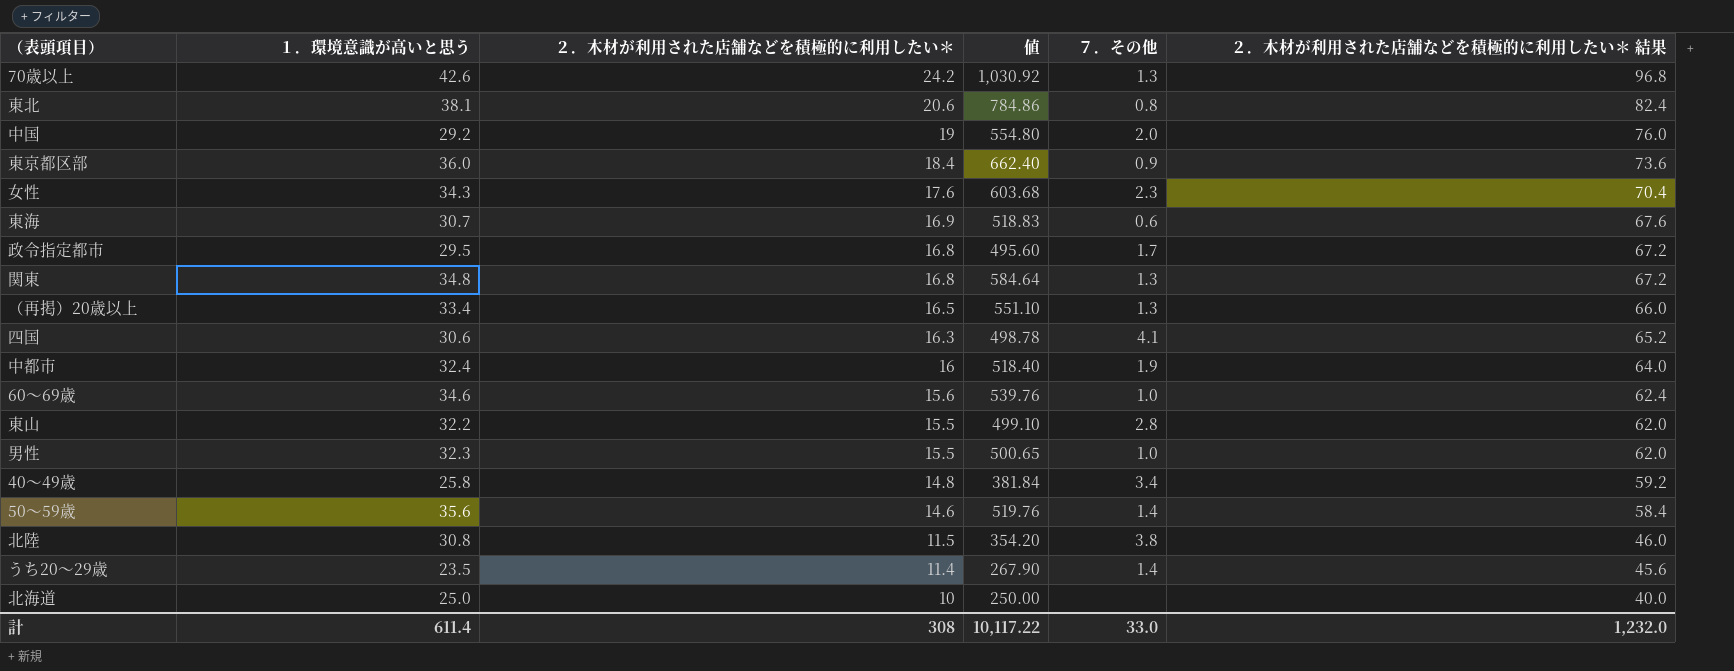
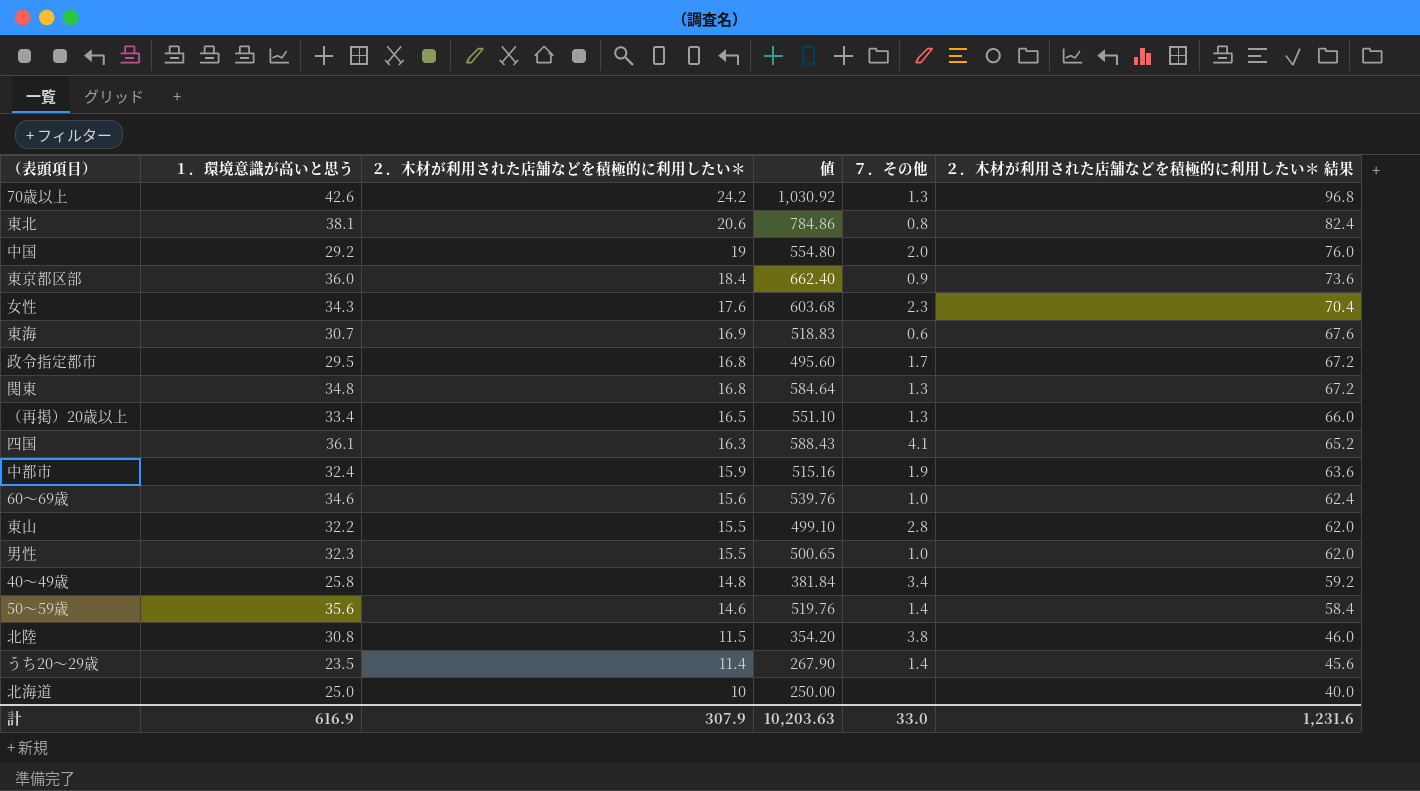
四国 | １．環境意識が高いと思う: 30.6 -> 36.1
四国 | 値: 498.78 -> 588.43
中都市 | ２．木材が利用された店舗などを積極的に利用したい＊: 16 -> 15.9
中都市 | 値: 518.40 -> 515.16
中都市 | ２．木材が利用された店舗などを積極的に利用したい＊ 結果: 64.0 -> 63.6
計 | １．環境意識が高いと思う: 611.4 -> 616.9
計 | ２．木材が利用された店舗などを積極的に利用したい＊: 308 -> 307.9
計 | 値: 10,117.22 -> 10,203.63
計 | ２．木材が利用された店舗などを積極的に利用したい＊ 結果: 1,232.0 -> 1,231.6

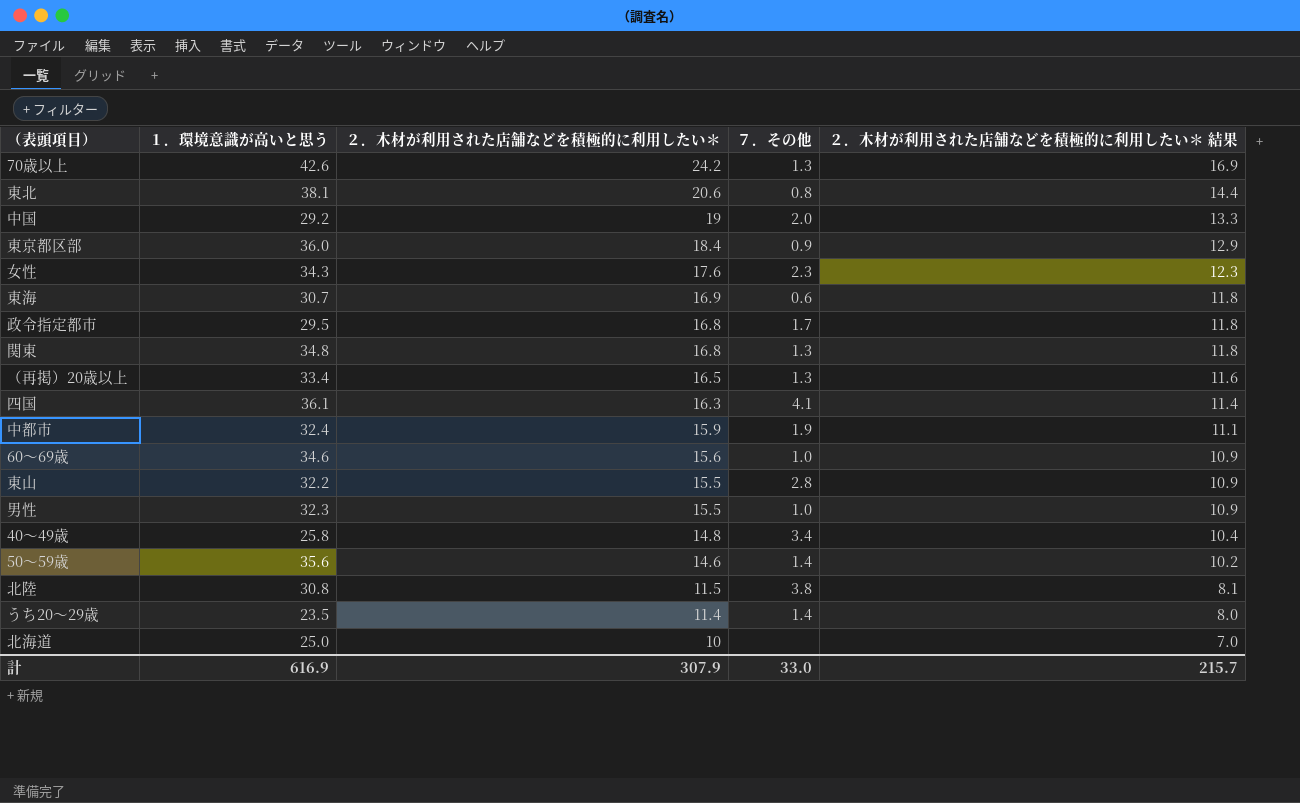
column 値 | formula: [１．環境意識が高いと思う] * [２．木材が利用された店舗などを積極的に利用したい＊] -> none
column ２．木材が利用された店舗などを積極的に利用したい＊ 結果 | formula: [２．木材が利用された店舗などを積極的に利用したい＊] * 4 -> [２．木材が利用された店舗などを積極的に利用したい＊] * 0.7
計 | ２．木材が利用された店舗などを積極的に利用したい＊ 結果: 1,231.6 -> 215.7

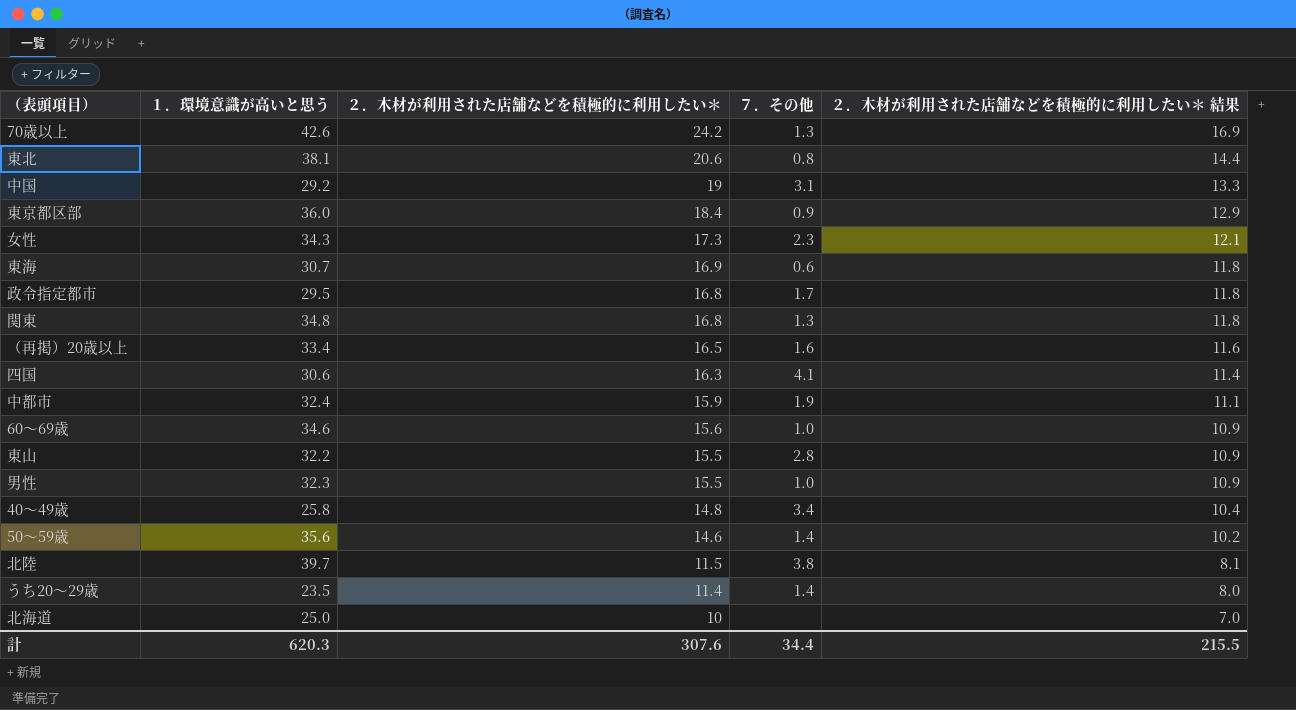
中国 | ７．その他: 2.0 -> 3.1
女性 | ２．木材が利用された店舗などを積極的に利用したい＊: 17.6 -> 17.3
女性 | ２．木材が利用された店舗などを積極的に利用したい＊ 結果: 12.3 -> 12.1
（再掲）20歳以上 | ７．その他: 1.3 -> 1.6
四国 | １．環境意識が高いと思う: 36.1 -> 30.6
北陸 | １．環境意識が高いと思う: 30.8 -> 39.7
計 | １．環境意識が高いと思う: 616.9 -> 620.3
計 | ２．木材が利用された店舗などを積極的に利用したい＊: 307.9 -> 307.6
計 | ７．その他: 33.0 -> 34.4
計 | ２．木材が利用された店舗などを積極的に利用したい＊ 結果: 215.7 -> 215.5

